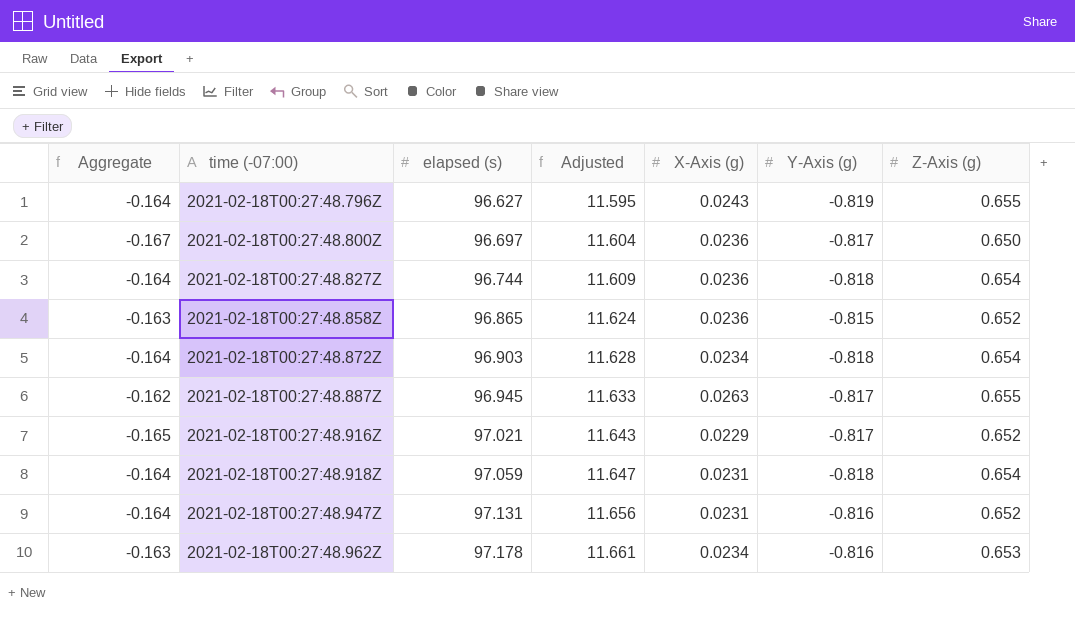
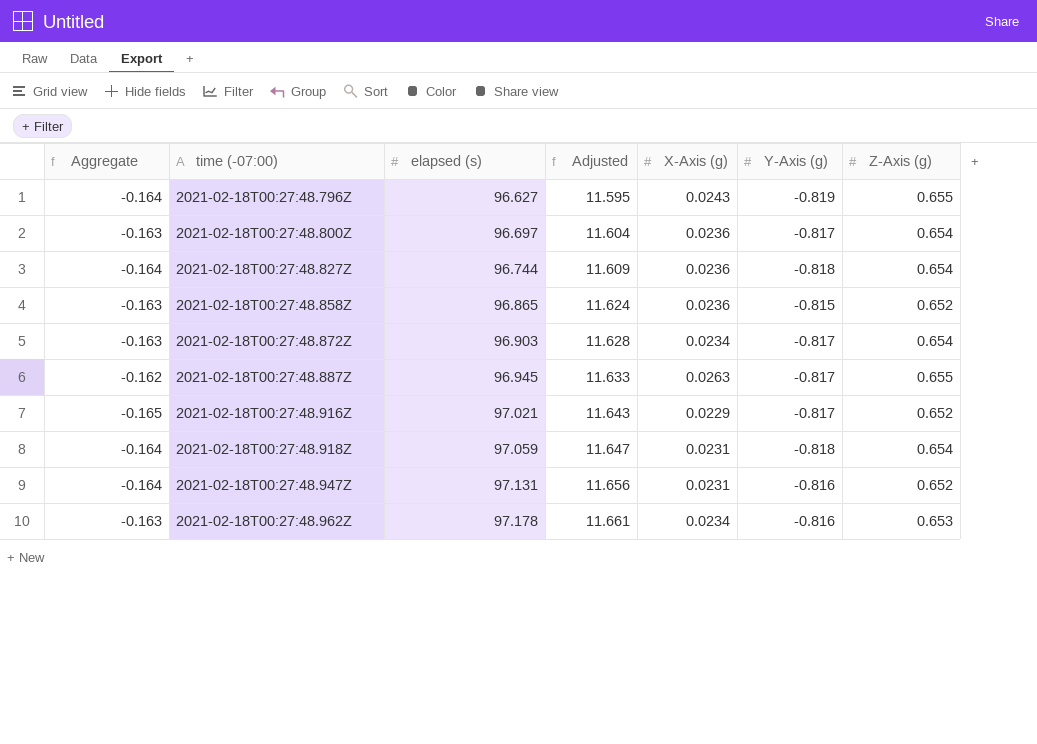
2021-02-18T00:27:48.800Z | Aggregate: -0.167 -> -0.163
2021-02-18T00:27:48.800Z | Z-Axis (g): 0.650 -> 0.654
2021-02-18T00:27:48.872Z | Aggregate: -0.164 -> -0.163
2021-02-18T00:27:48.872Z | Y-Axis (g): -0.818 -> -0.817

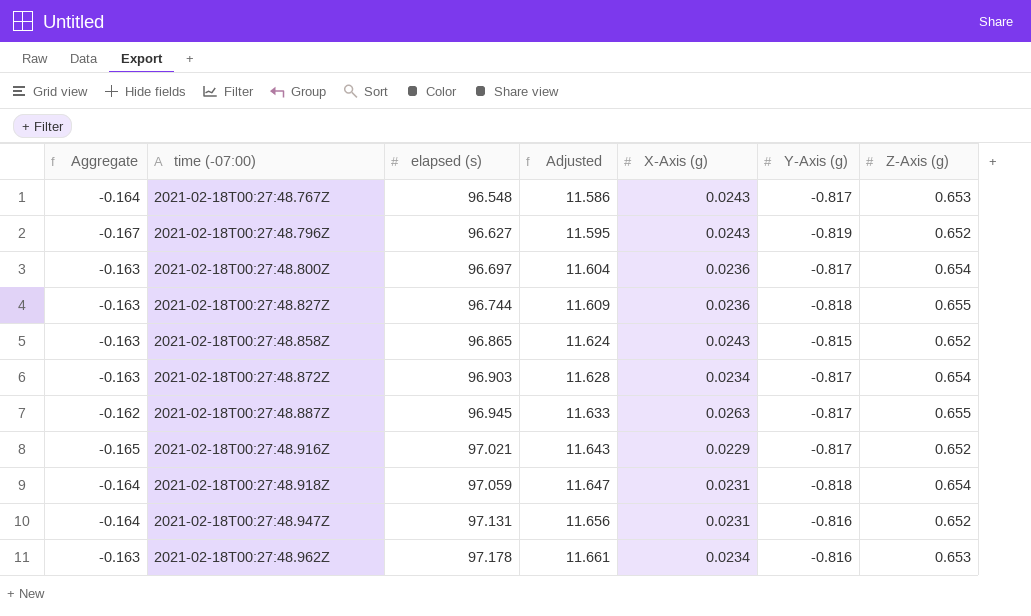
row 2021-02-18T00:27:48.767Z: none -> -0.164 | 96.548 | 11.586 | 0.0243 | -0.817 | 0.653
2021-02-18T00:27:48.796Z | Aggregate: -0.164 -> -0.167
2021-02-18T00:27:48.796Z | Z-Axis (g): 0.655 -> 0.652
2021-02-18T00:27:48.827Z | Aggregate: -0.164 -> -0.163
2021-02-18T00:27:48.827Z | Z-Axis (g): 0.654 -> 0.655
2021-02-18T00:27:48.858Z | X-Axis (g): 0.0236 -> 0.0243

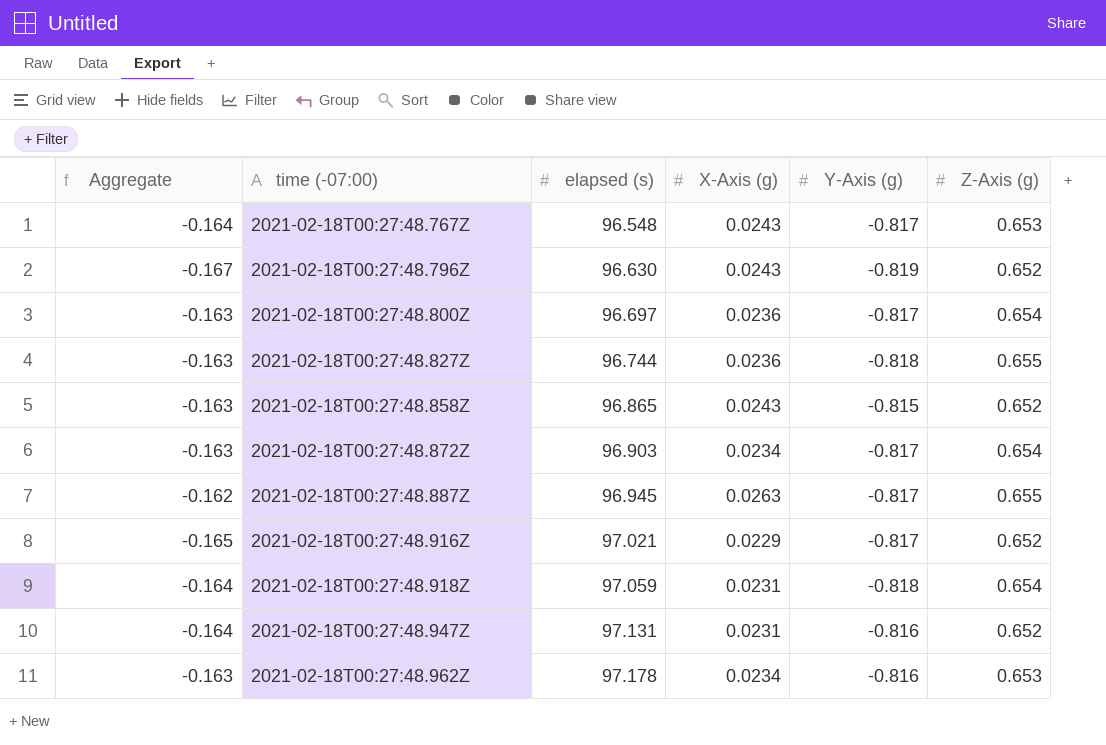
column Adjusted | formula: [elapsed (s)] * 0.12 -> none
2021-02-18T00:27:48.796Z | elapsed (s): 96.627 -> 96.630

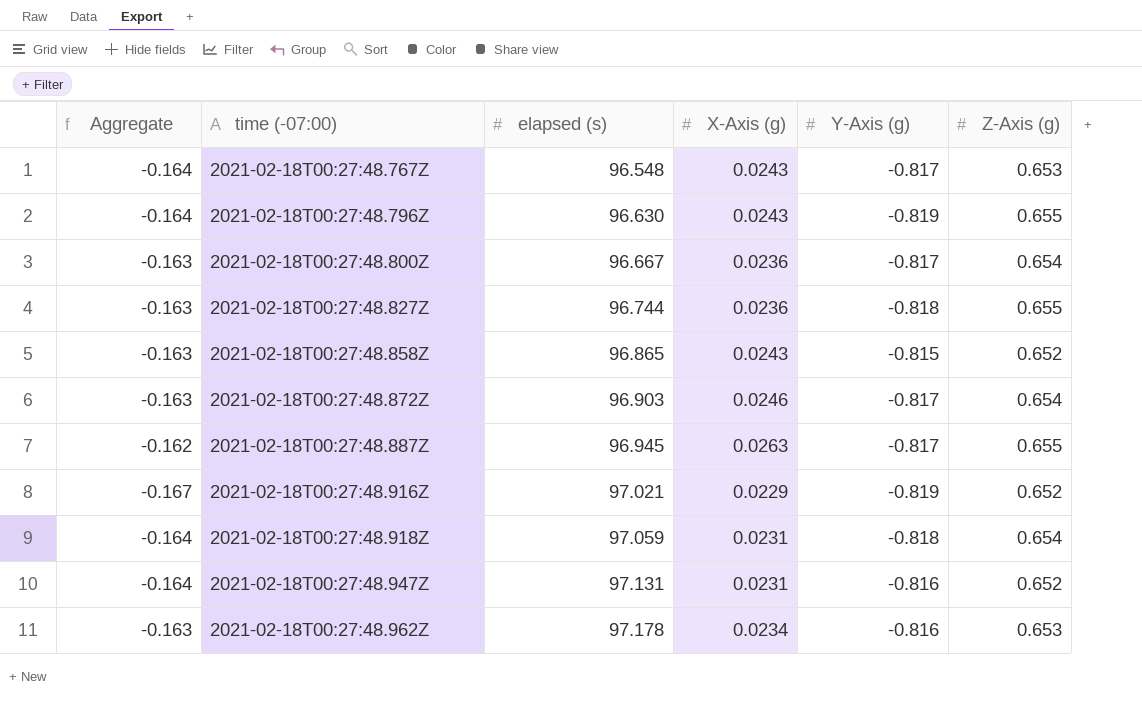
2021-02-18T00:27:48.796Z | Aggregate: -0.167 -> -0.164
2021-02-18T00:27:48.796Z | Z-Axis (g): 0.652 -> 0.655
2021-02-18T00:27:48.800Z | elapsed (s): 96.697 -> 96.667
2021-02-18T00:27:48.872Z | X-Axis (g): 0.0234 -> 0.0246
2021-02-18T00:27:48.916Z | Aggregate: -0.165 -> -0.167
2021-02-18T00:27:48.916Z | Y-Axis (g): -0.817 -> -0.819

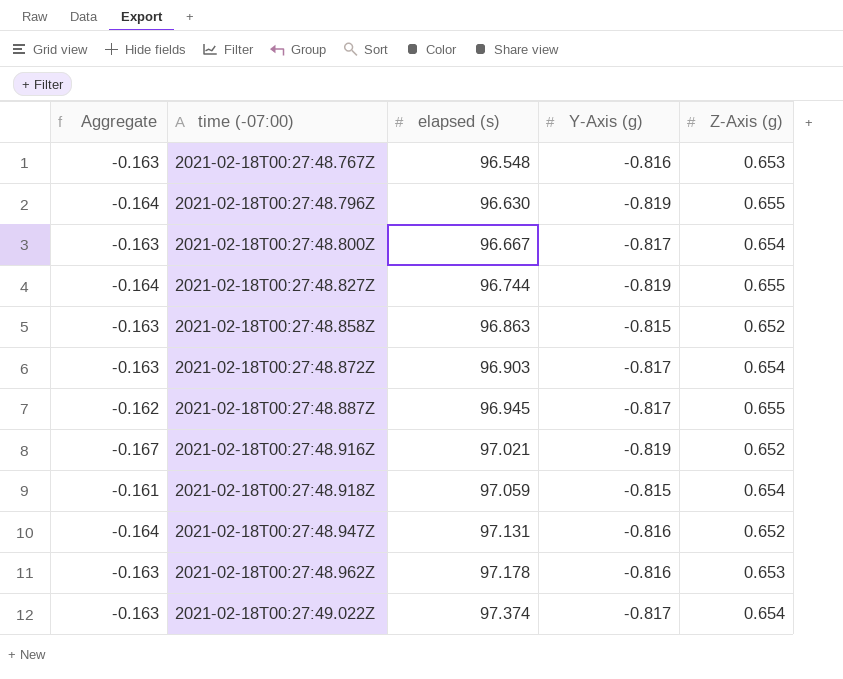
column X-Axis (g) | position: 4 -> none
2021-02-18T00:27:48.767Z | Aggregate: -0.164 -> -0.163
2021-02-18T00:27:48.767Z | Y-Axis (g): -0.817 -> -0.816
2021-02-18T00:27:48.827Z | Aggregate: -0.163 -> -0.164
2021-02-18T00:27:48.827Z | Y-Axis (g): -0.818 -> -0.819
2021-02-18T00:27:48.858Z | elapsed (s): 96.865 -> 96.863
2021-02-18T00:27:48.918Z | Aggregate: -0.164 -> -0.161
2021-02-18T00:27:48.918Z | Y-Axis (g): -0.818 -> -0.815
row 2021-02-18T00:27:49.022Z: none -> -0.163 | 97.374 | -0.817 | 0.654

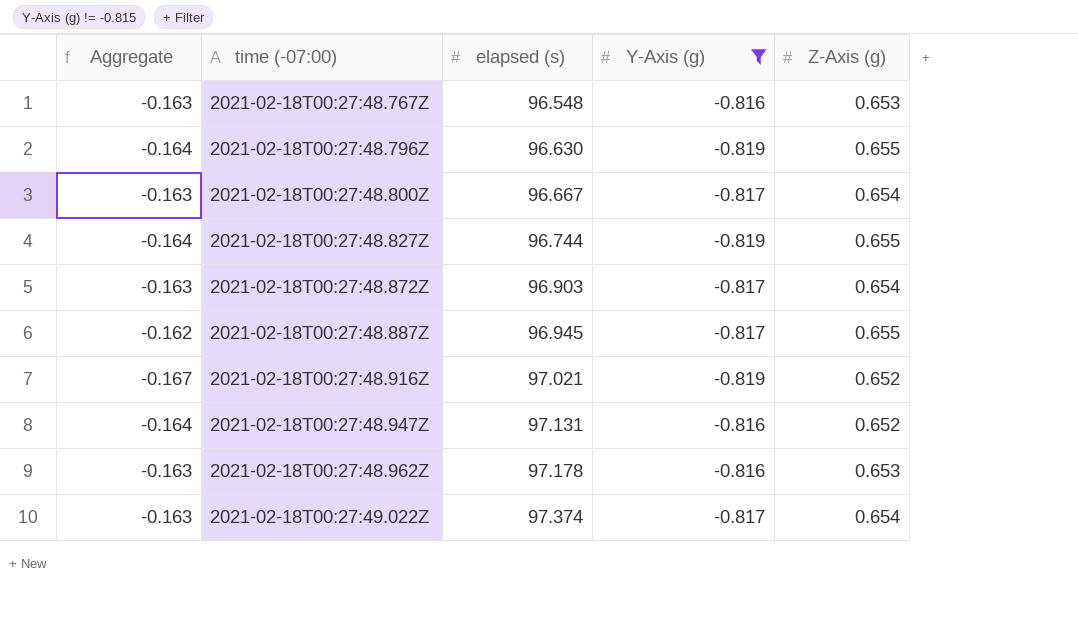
filter: none -> Y-Axis (g) != -0.815

